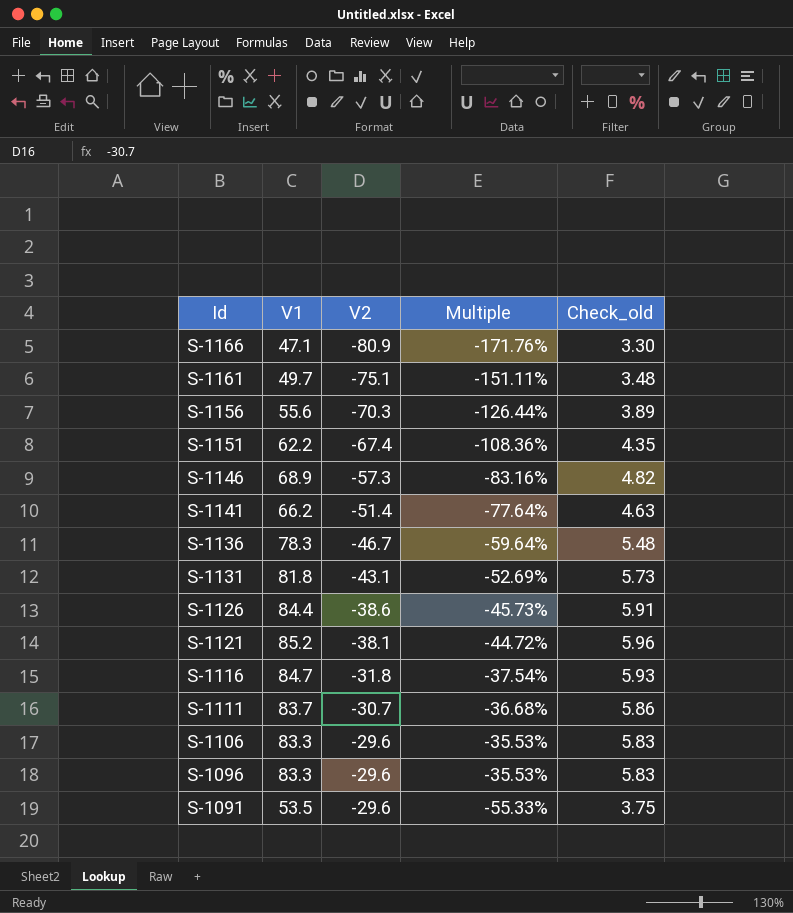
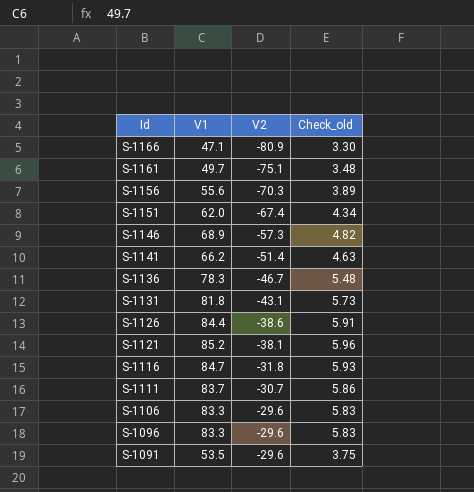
column Multiple | formula: [V2] / [V1] -> none
S-1151 | V1: 62.2 -> 62.0
S-1151 | Check_old: 4.35 -> 4.34

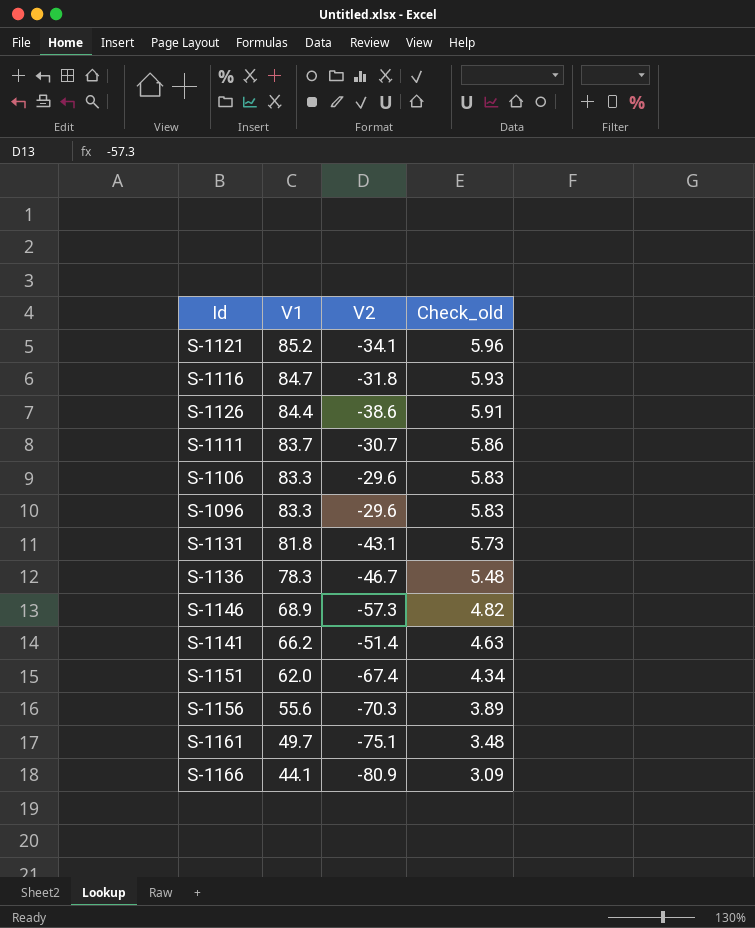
row order: Id descending -> V1 descending
row S-1091: 53.5 | -29.6 | 3.75 -> none
S-1121 | V2: -38.1 -> -34.1
S-1166 | V1: 47.1 -> 44.1
S-1166 | Check_old: 3.30 -> 3.09

